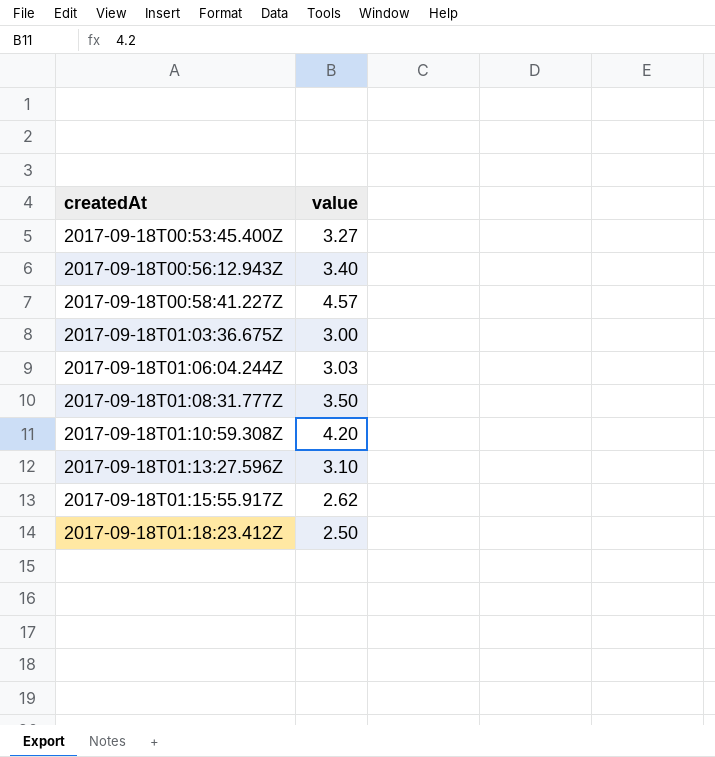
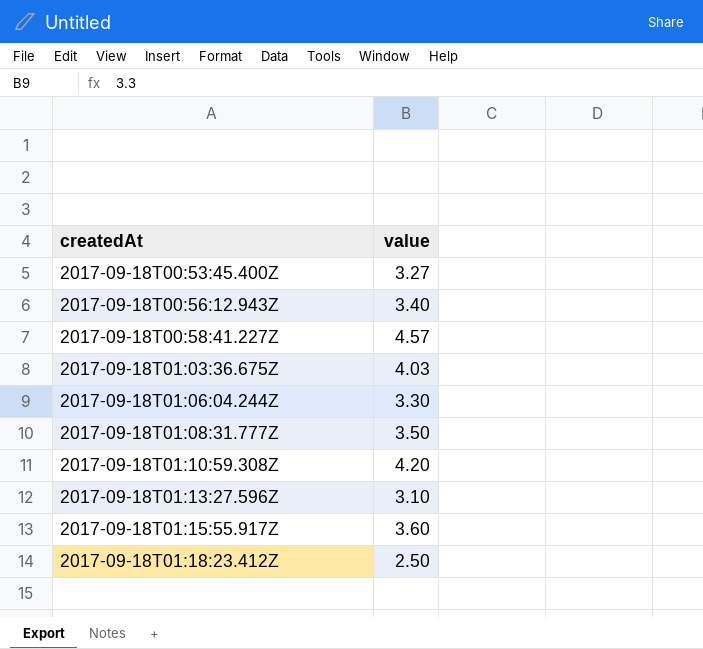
2017-09-18T01:03:36.675Z | value: 3.00 -> 4.03
2017-09-18T01:06:04.244Z | value: 3.03 -> 3.30
2017-09-18T01:15:55.917Z | value: 2.62 -> 3.60

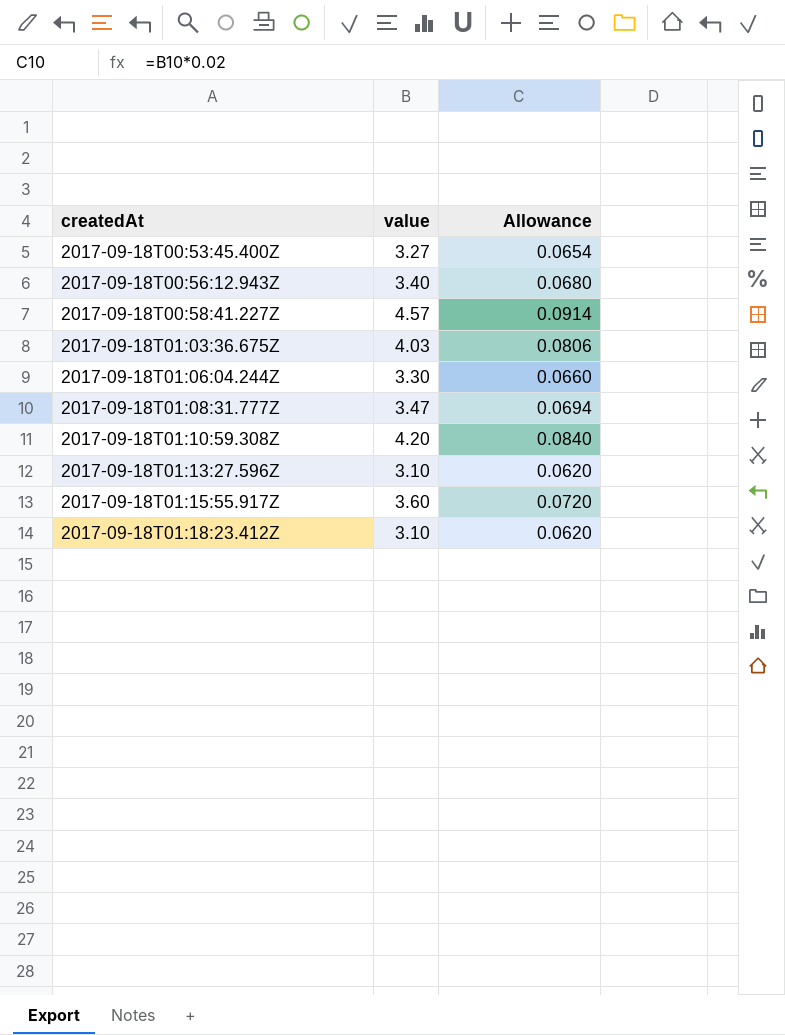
column Allowance | formula: none -> [value] * 0.02
2017-09-18T01:08:31.777Z | value: 3.50 -> 3.47
2017-09-18T01:18:23.412Z | value: 2.50 -> 3.10

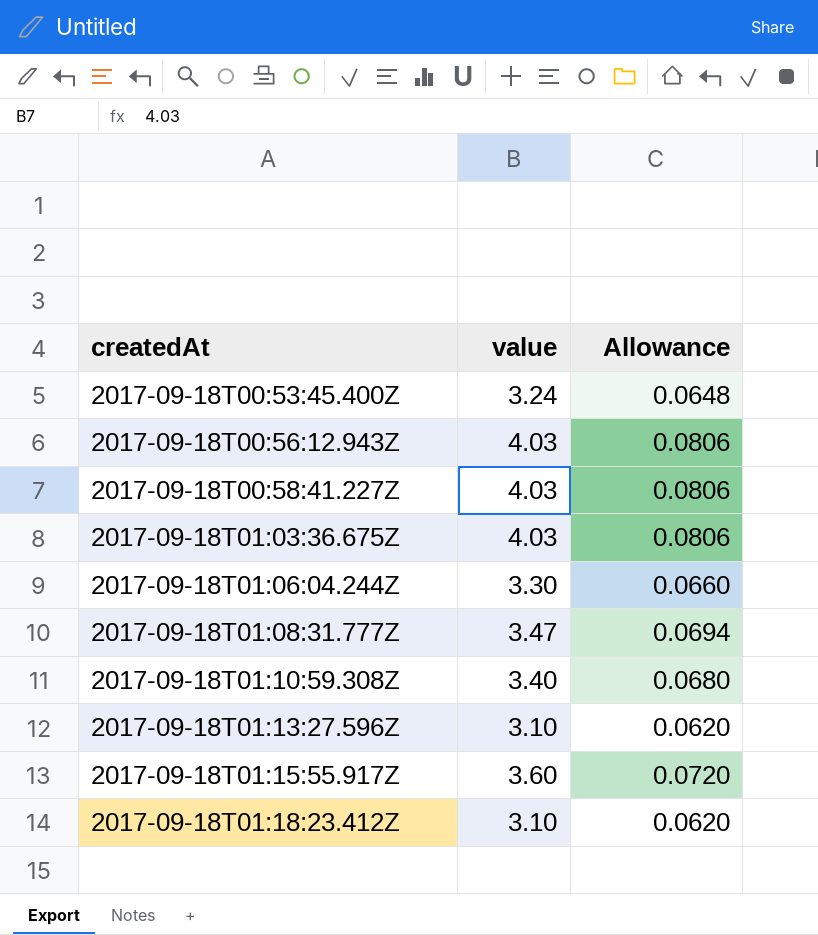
2017-09-18T00:53:45.400Z | value: 3.27 -> 3.24
2017-09-18T00:53:45.400Z | Allowance: 0.0654 -> 0.0648
2017-09-18T00:56:12.943Z | value: 3.40 -> 4.03
2017-09-18T00:56:12.943Z | Allowance: 0.0680 -> 0.0806
2017-09-18T00:58:41.227Z | value: 4.57 -> 4.03
2017-09-18T00:58:41.227Z | Allowance: 0.0914 -> 0.0806
2017-09-18T01:10:59.308Z | value: 4.20 -> 3.40
2017-09-18T01:10:59.308Z | Allowance: 0.0840 -> 0.0680

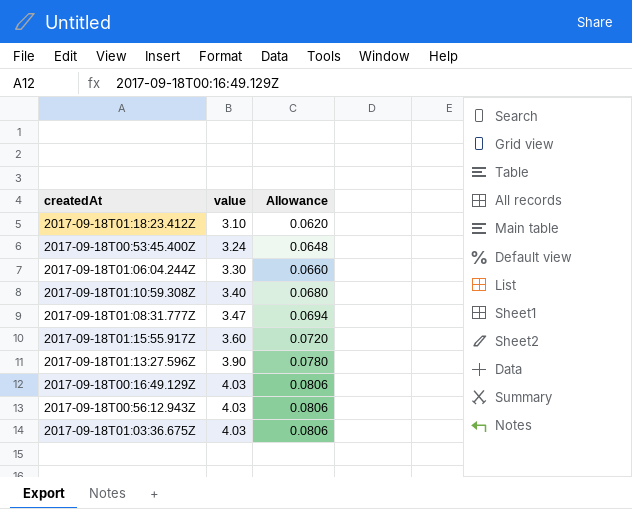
row order: createdAt ascending -> value ascending
row 2017-09-18T00:58:41.227Z: 4.03 | 0.0806 -> none
2017-09-18T01:13:27.596Z | value: 3.10 -> 3.90
2017-09-18T01:13:27.596Z | Allowance: 0.0620 -> 0.0780
row 2017-09-18T00:16:49.129Z: none -> 4.03 | 0.0806

